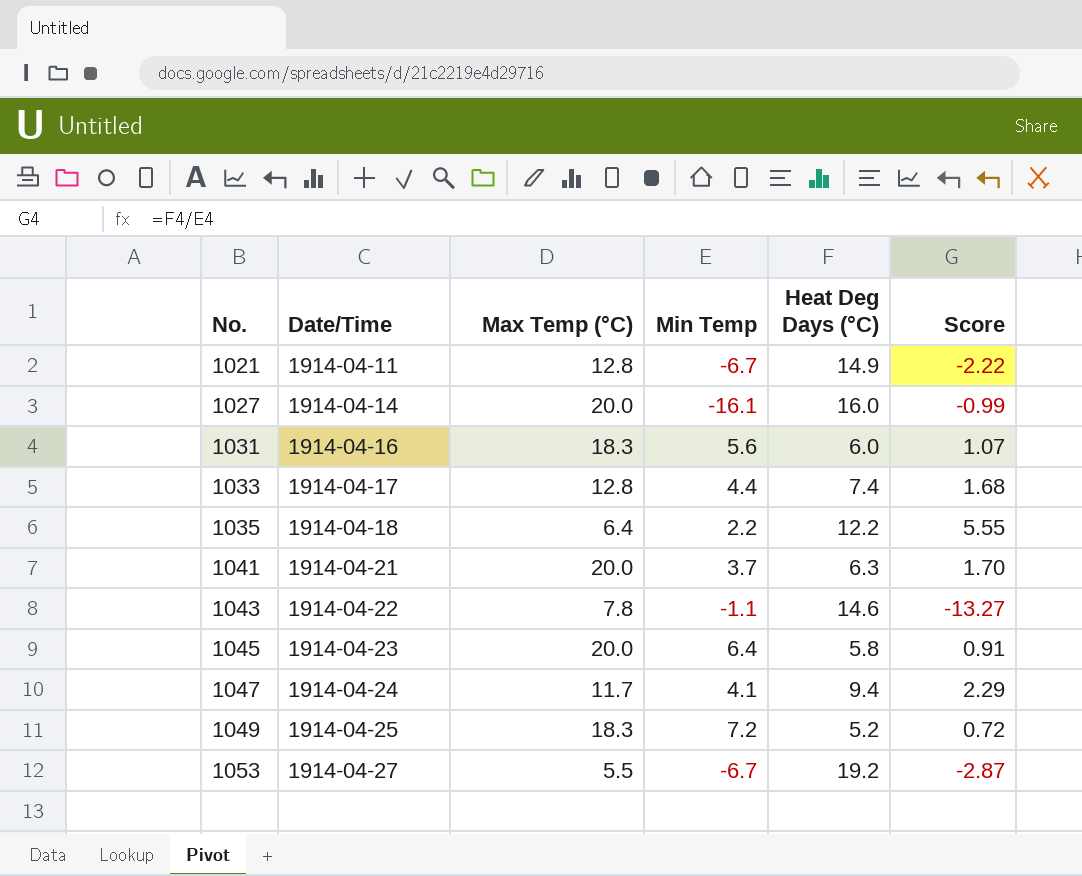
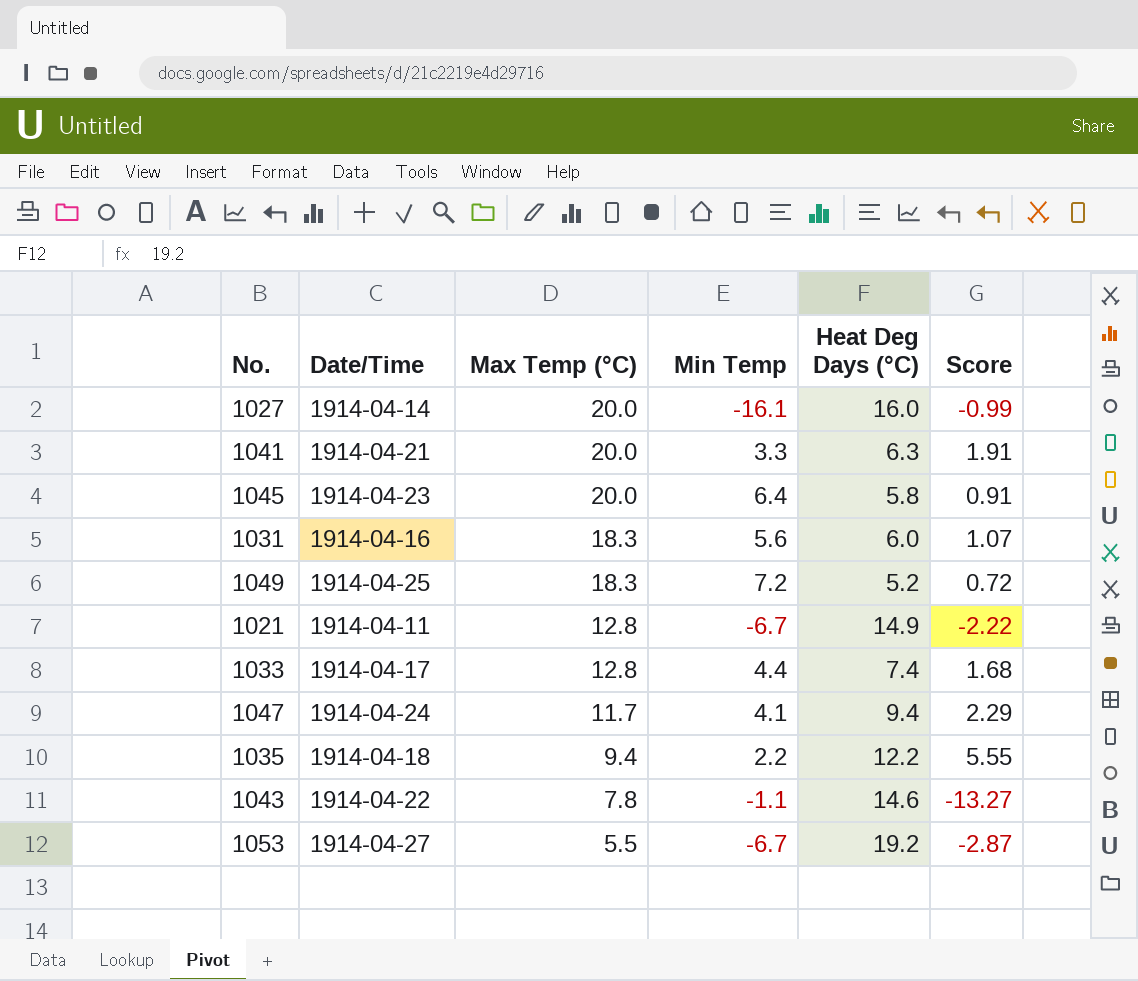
row order: No. ascending -> Max Temp (°C) descending
1041 | Min Temp: 3.7 -> 3.3
1041 | Score: 1.70 -> 1.91
1035 | Max Temp (°C): 6.4 -> 9.4

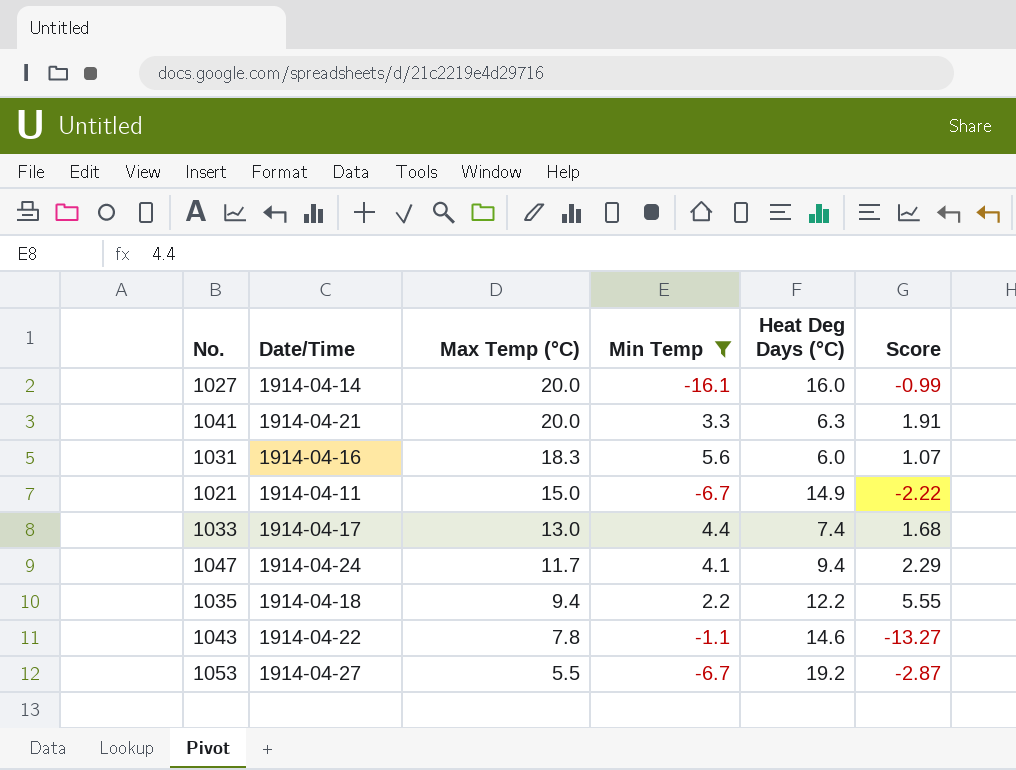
filter: none -> Min Temp <= 5.6
1021 | Max Temp (°C): 12.8 -> 15.0
1033 | Max Temp (°C): 12.8 -> 13.0

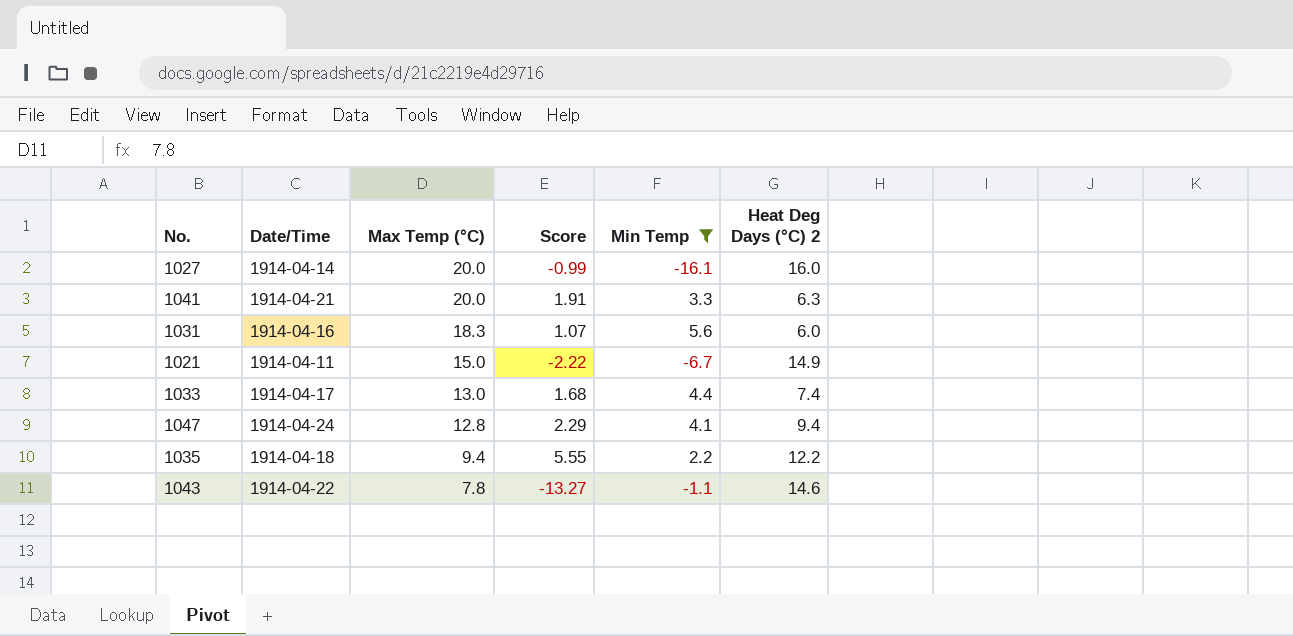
column Score | position: 6 -> 4
column name: Heat Deg Days (°C) -> Heat Deg Days (°C) 2
row 1053: 1914-04-27 | 5.5 | -6.7 | 19.2 | -2.87 -> none
1047 | Max Temp (°C): 11.7 -> 12.8

